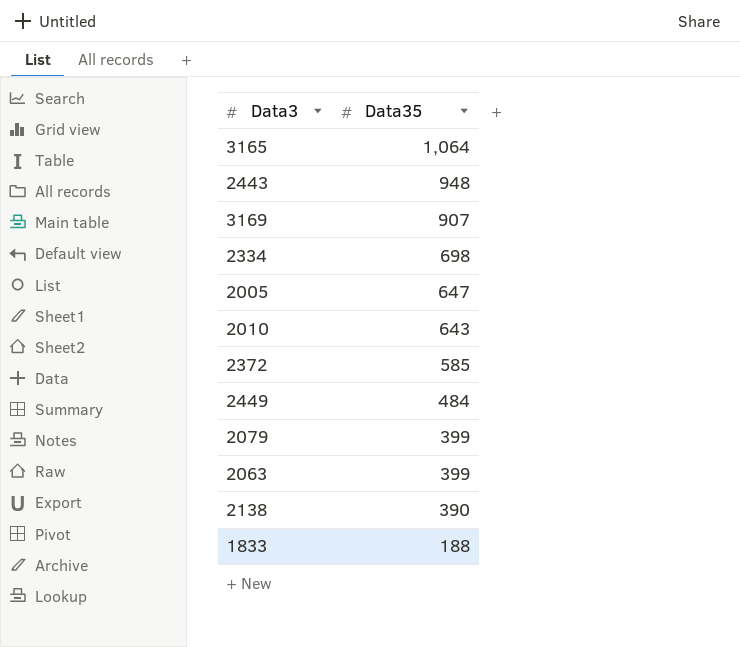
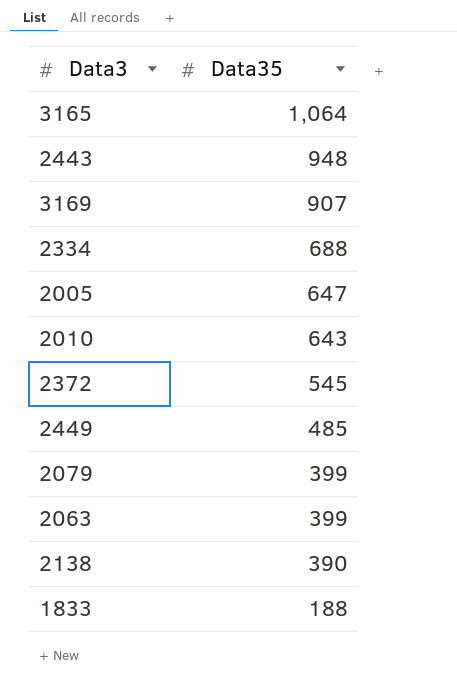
2334 | Data35: 698 -> 688
2372 | Data35: 585 -> 545
2449 | Data35: 484 -> 485

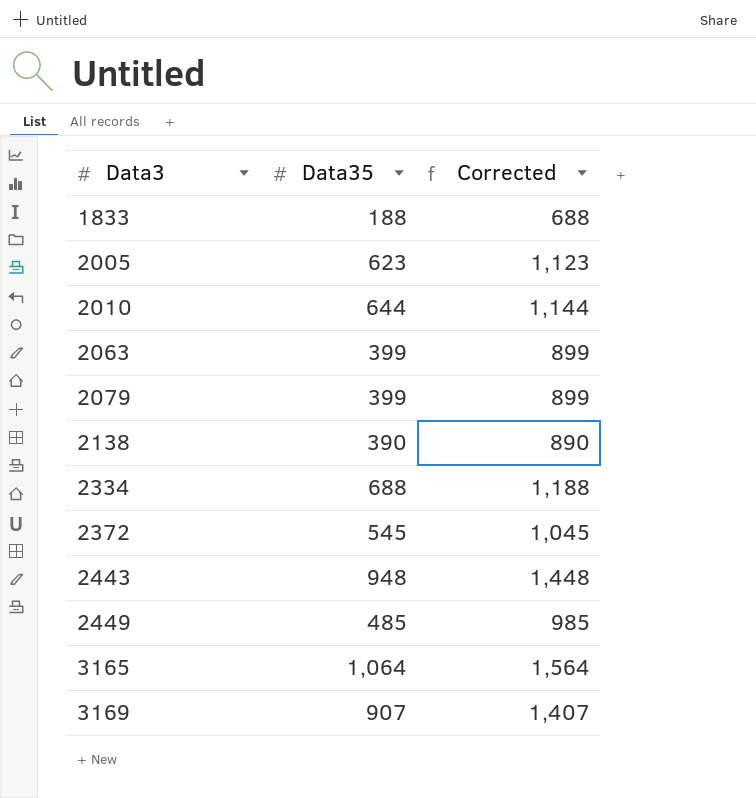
row order: Data35 descending -> Data3 ascending
column Corrected | formula: none -> [Data35] + 500
2005 | Data35: 647 -> 623
2010 | Data35: 643 -> 644

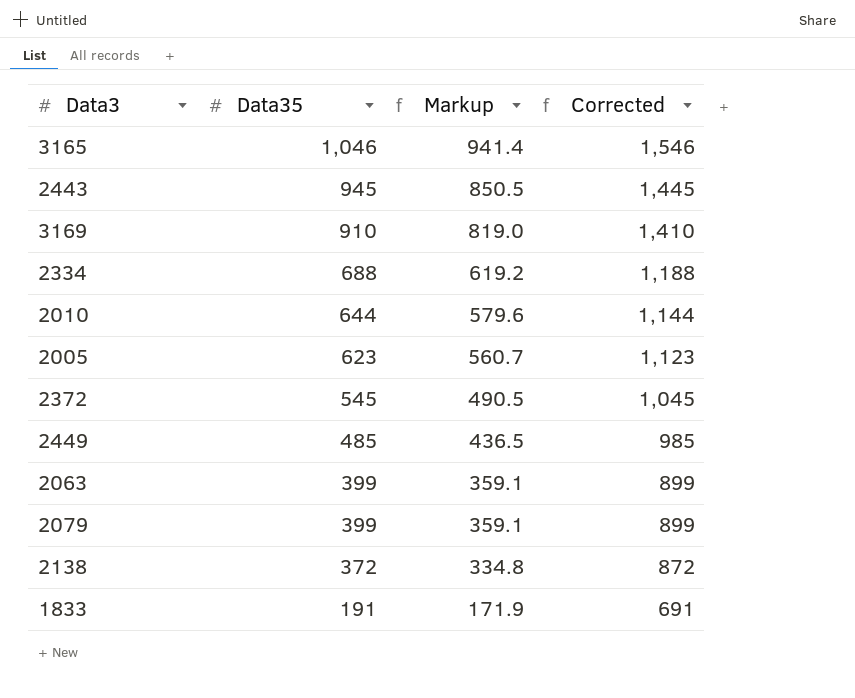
row order: Data3 ascending -> Data35 descending
column Markup | formula: none -> [Data35] * 0.9
3165 | Data35: 1,064 -> 1,046
3165 | Corrected: 1,564 -> 1,546
2443 | Data35: 948 -> 945
2443 | Corrected: 1,448 -> 1,445
3169 | Data35: 907 -> 910
3169 | Corrected: 1,407 -> 1,410
2138 | Data35: 390 -> 372
2138 | Corrected: 890 -> 872
1833 | Data35: 188 -> 191
1833 | Corrected: 688 -> 691

